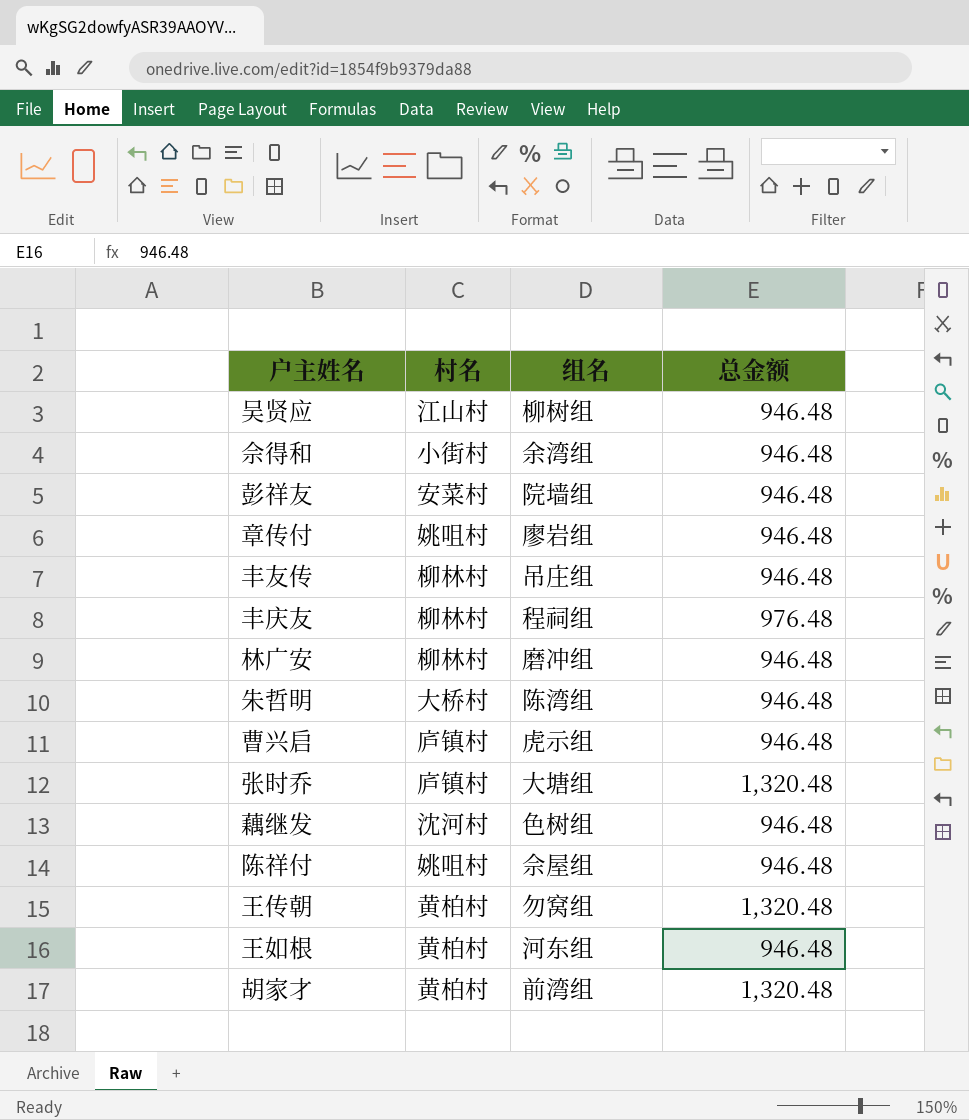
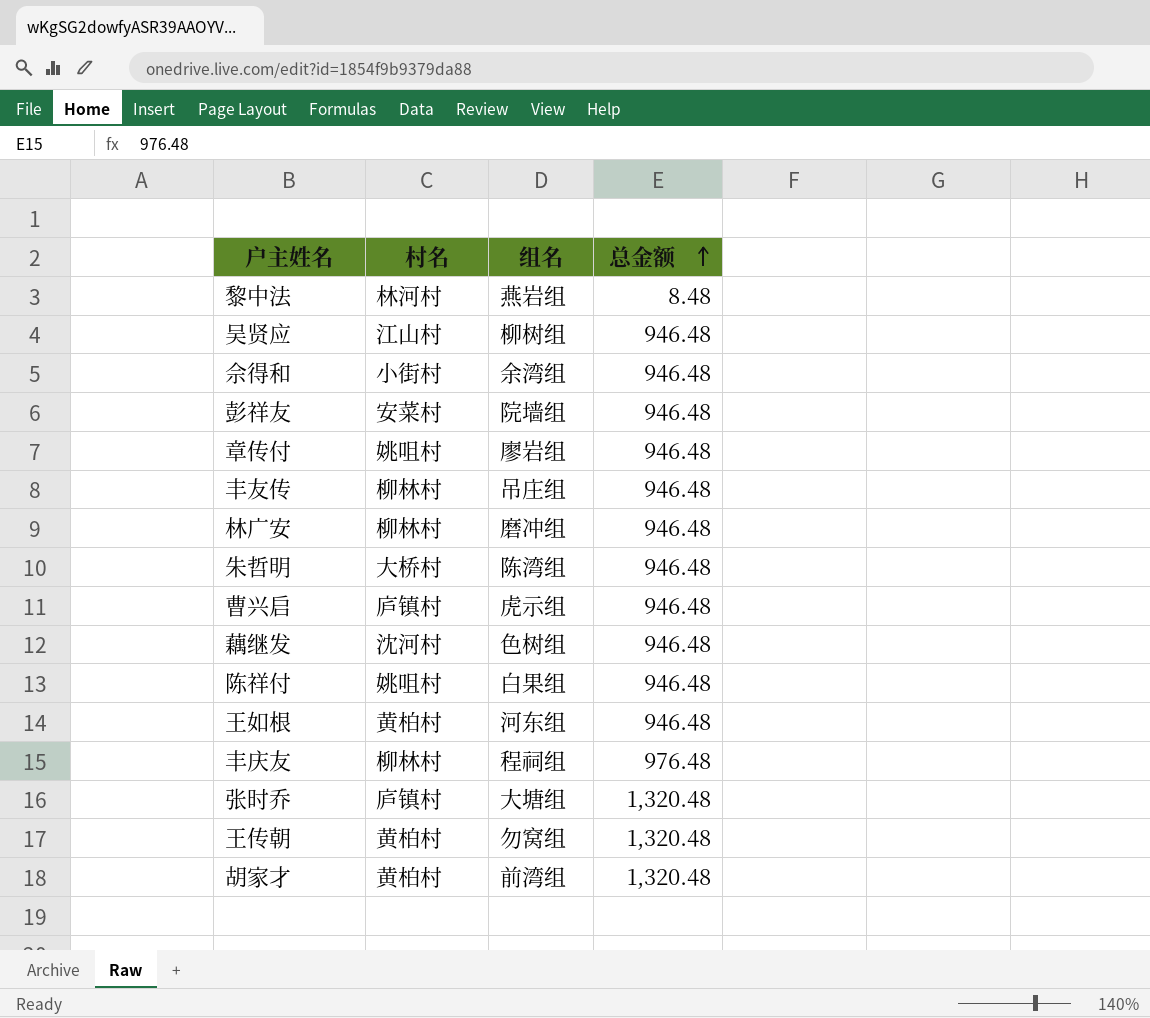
row order: none -> 总金额 ascending
row 黎中法: none -> 林河村 | 燕岩组 | 8.48
陈祥付 | 组名: 佘屋组 -> 白果组

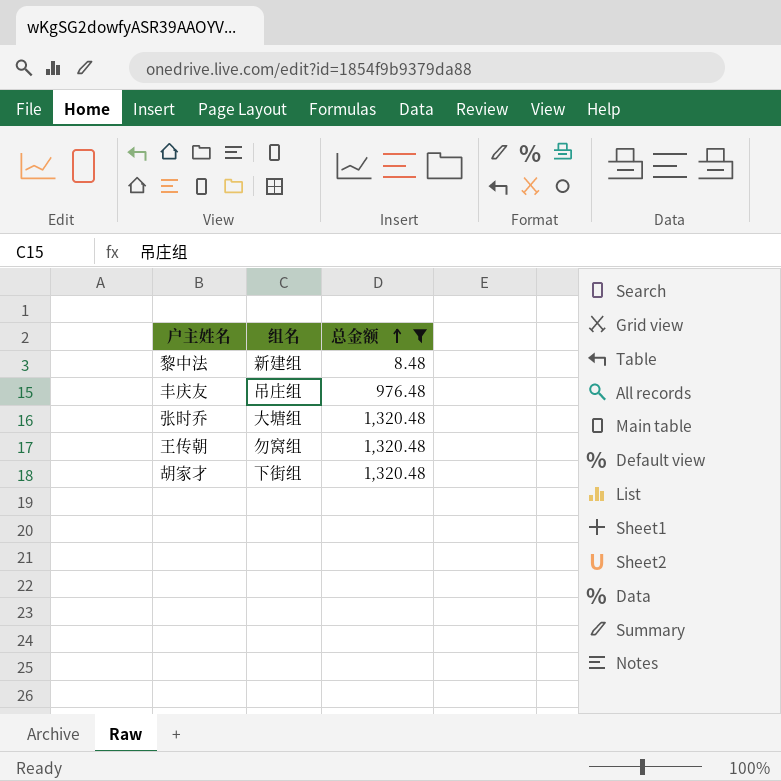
filter: none -> 总金额 != 946.48
column 村名 | position: 2 -> none
黎中法 | 组名: 燕岩组 -> 新建组
丰庆友 | 组名: 程祠组 -> 吊庄组
胡家才 | 组名: 前湾组 -> 下街组

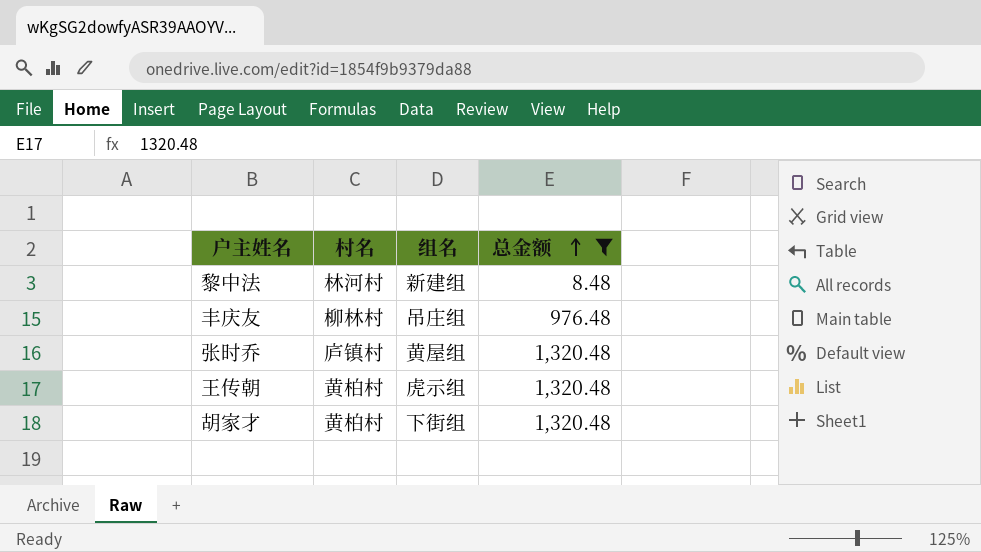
column 村名 | position: none -> 2
张时乔 | 组名: 大塘组 -> 黄屋组
王传朝 | 组名: 勿窝组 -> 虎示组

